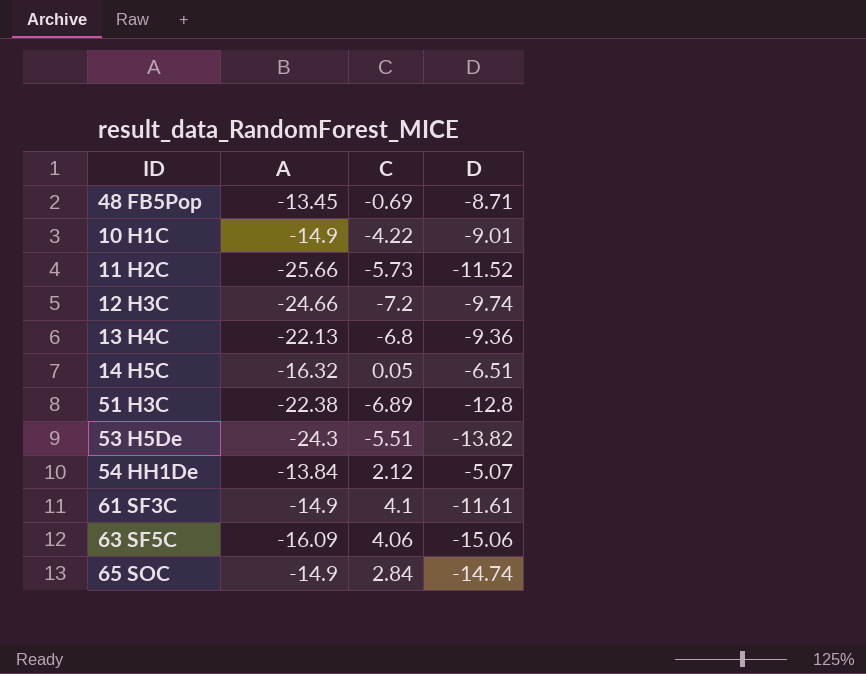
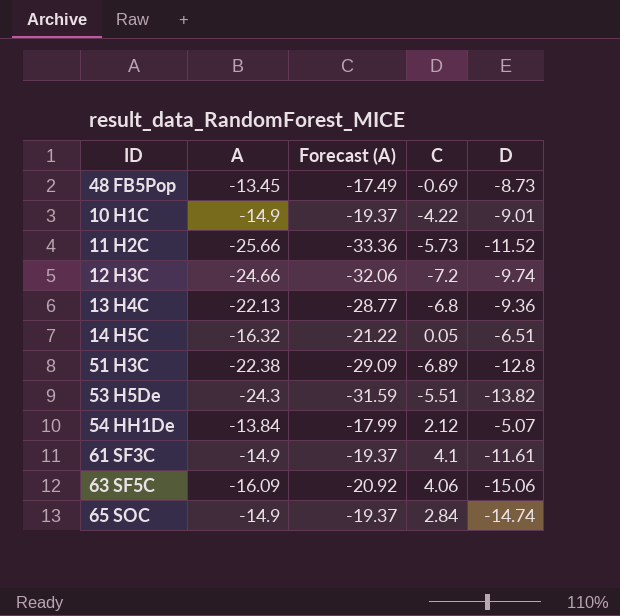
column Forecast (A) | formula: none -> [A] * 1.3
48 FB5Pop | D: -8.71 -> -8.73

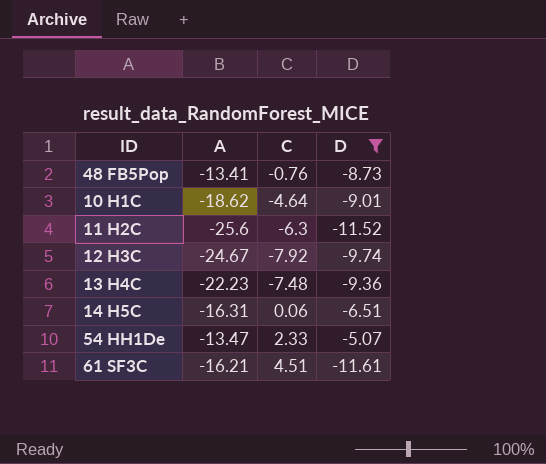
filter: none -> D >= -11.61
column Forecast (A) | formula: [A] * 1.3 -> none
48 FB5Pop | A: -13.45 -> -13.41
48 FB5Pop | C: -0.69 -> -0.76
10 H1C | A: -14.9 -> -18.62
10 H1C | C: -4.22 -> -4.64
11 H2C | A: -25.66 -> -25.6
11 H2C | C: -5.73 -> -6.3
12 H3C | A: -24.66 -> -24.67
12 H3C | C: -7.2 -> -7.92
13 H4C | A: -22.13 -> -22.23
13 H4C | C: -6.8 -> -7.48
14 H5C | A: -16.32 -> -16.31
14 H5C | C: 0.05 -> 0.06
54 HH1De | A: -13.84 -> -13.47
54 HH1De | C: 2.12 -> 2.33
61 SF3C | A: -14.9 -> -16.21
61 SF3C | C: 4.1 -> 4.51

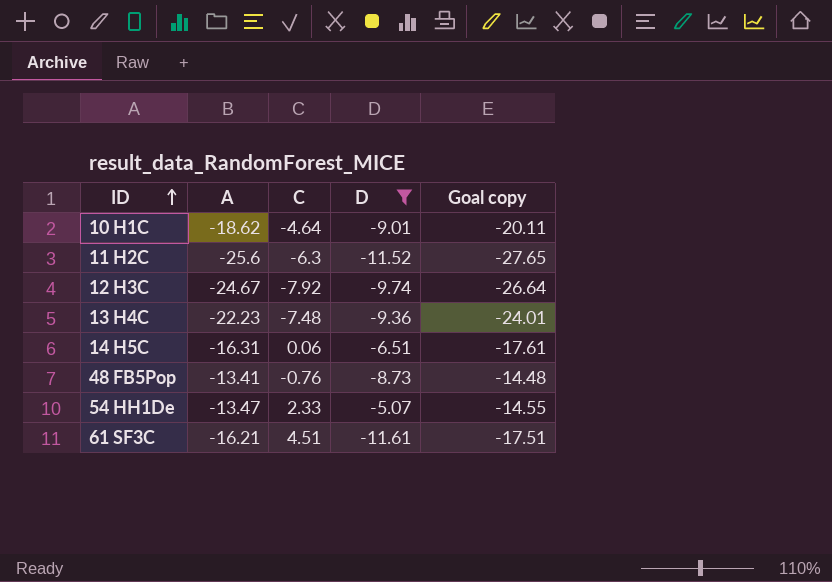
row order: none -> ID ascending
column Goal copy | formula: none -> [A] * 1.08

